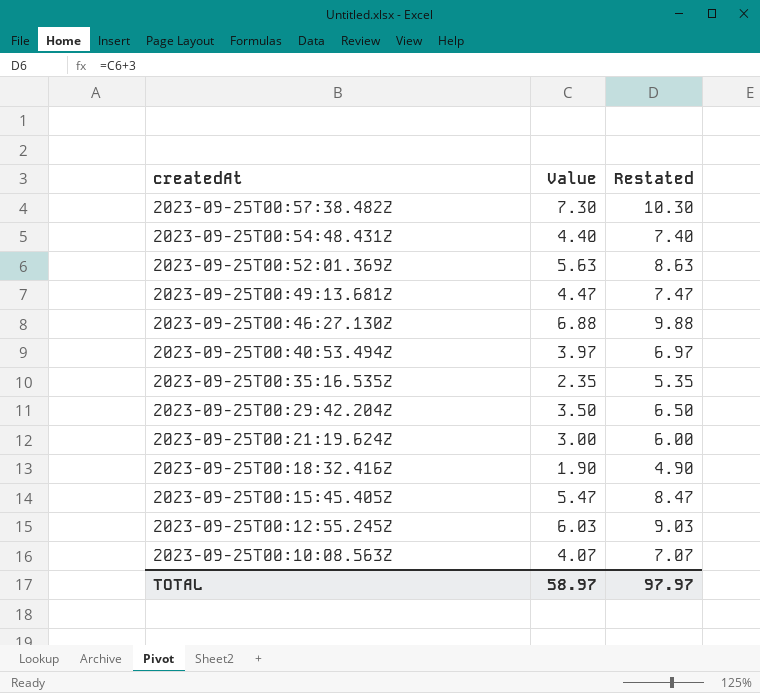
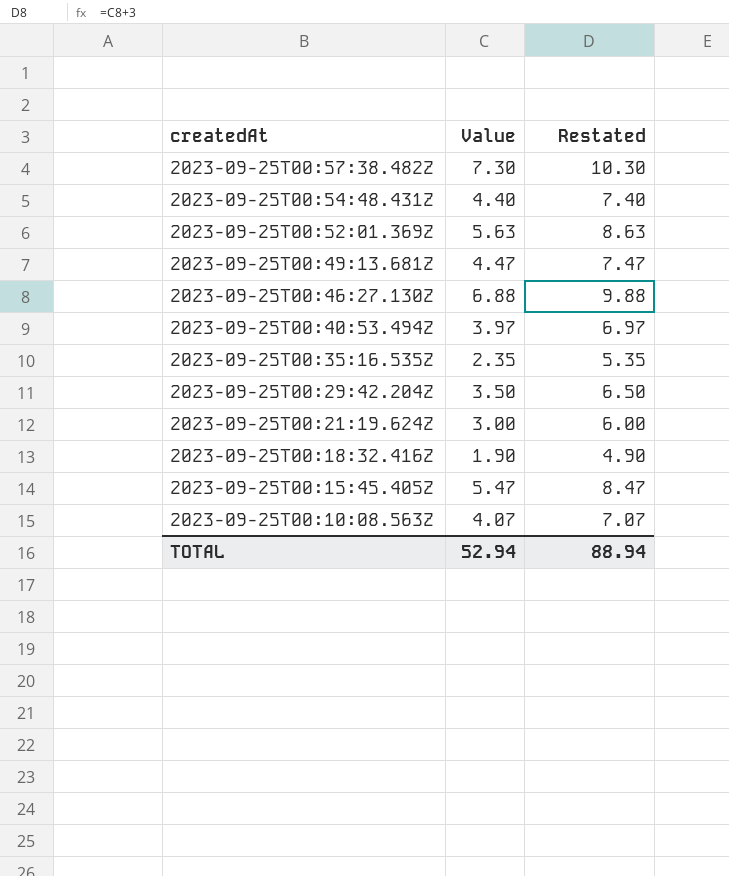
row 2023-09-25T00:12:55.245Z: 6.03 | 9.03 -> none
TOTAL | Value: 58.97 -> 52.94
TOTAL | Restated: 97.97 -> 88.94

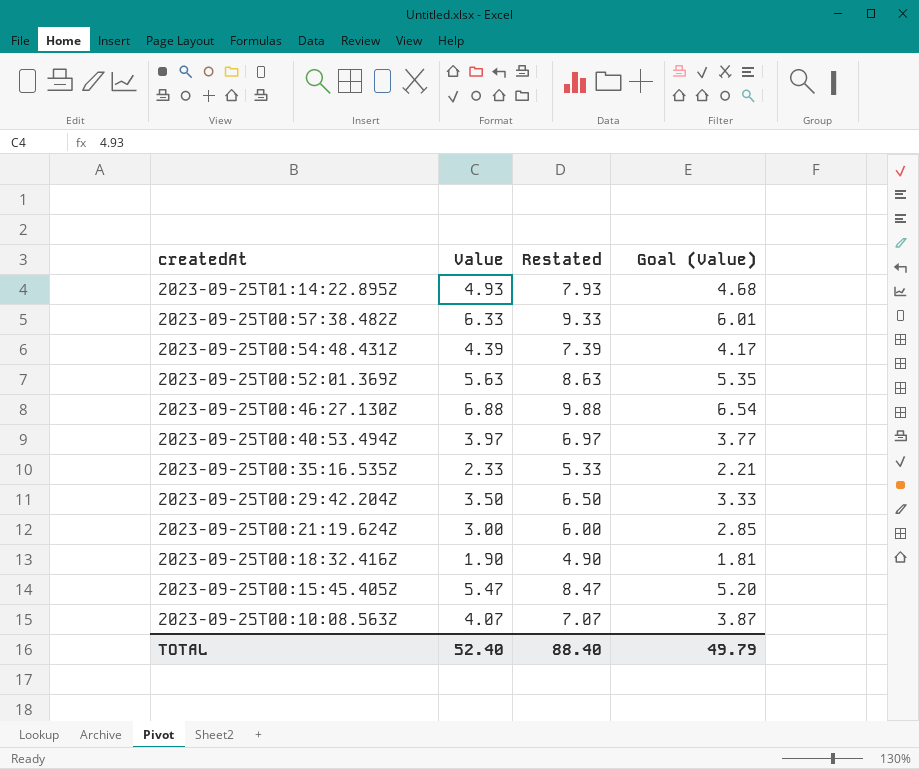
column Goal (Value) | formula: none -> [Value] * 0.95
row 2023-09-25T00:49:13.681Z: 4.47 | 7.47 -> none
row 2023-09-25T01:14:22.895Z: none -> 4.93 | 7.93 | 4.68
2023-09-25T00:57:38.482Z | Value: 7.30 -> 6.33
2023-09-25T00:57:38.482Z | Restated: 10.30 -> 9.33
2023-09-25T00:54:48.431Z | Value: 4.40 -> 4.39
2023-09-25T00:54:48.431Z | Restated: 7.40 -> 7.39
2023-09-25T00:35:16.535Z | Value: 2.35 -> 2.33
2023-09-25T00:35:16.535Z | Restated: 5.35 -> 5.33
TOTAL | Value: 52.94 -> 52.40
TOTAL | Restated: 88.94 -> 88.40

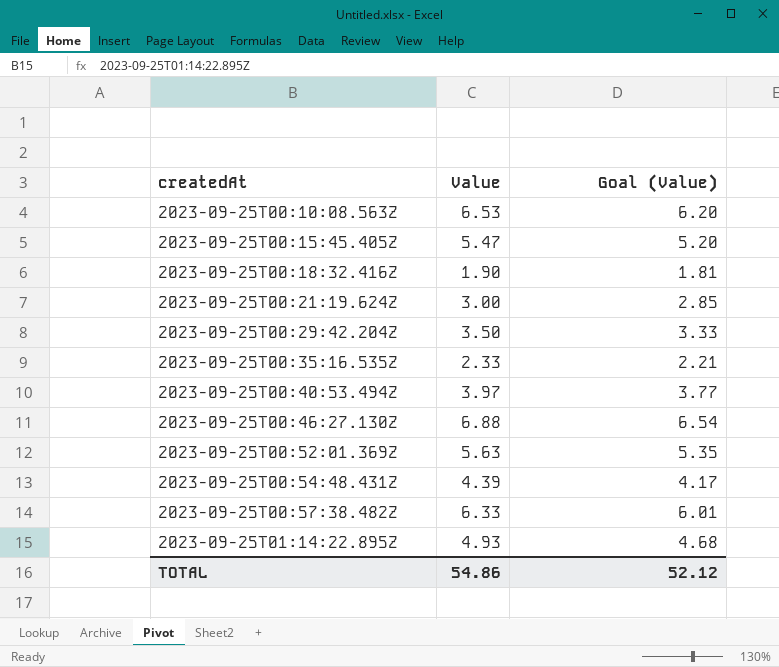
row order: createdAt descending -> createdAt ascending
column Restated | formula: [Value] + 3 -> none
2023-09-25T00:10:08.563Z | Value: 4.07 -> 6.53
2023-09-25T00:10:08.563Z | Goal (Value): 3.87 -> 6.20
TOTAL | Value: 52.40 -> 54.86
TOTAL | Goal (Value): 49.79 -> 52.12

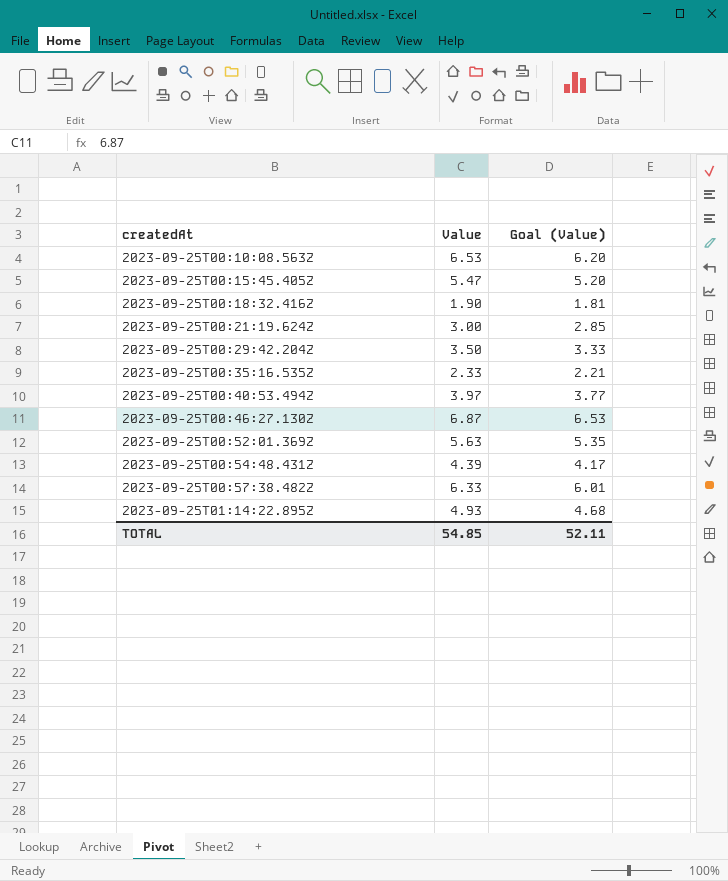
2023-09-25T00:46:27.130Z | Value: 6.88 -> 6.87
2023-09-25T00:46:27.130Z | Goal (Value): 6.54 -> 6.53
TOTAL | Value: 54.86 -> 54.85
TOTAL | Goal (Value): 52.12 -> 52.11

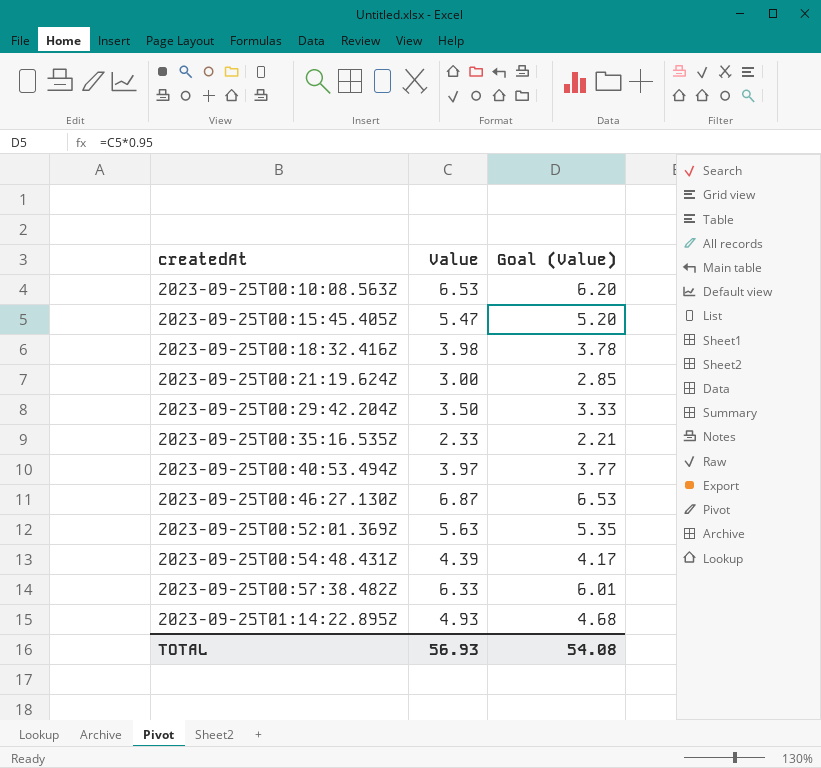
2023-09-25T00:18:32.416Z | Value: 1.90 -> 3.98
2023-09-25T00:18:32.416Z | Goal (Value): 1.81 -> 3.78
TOTAL | Value: 54.85 -> 56.93
TOTAL | Goal (Value): 52.11 -> 54.08

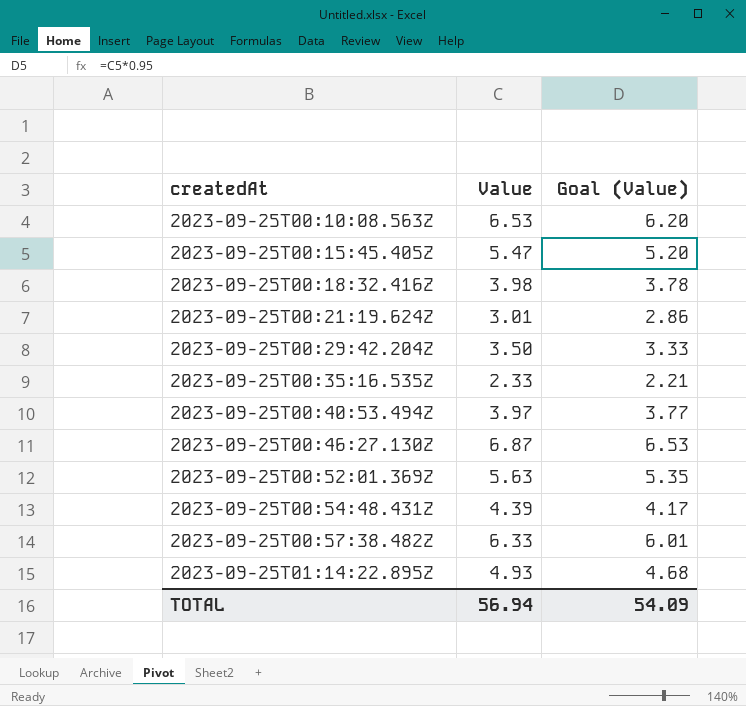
2023-09-25T00:21:19.624Z | Value: 3.00 -> 3.01
2023-09-25T00:21:19.624Z | Goal (Value): 2.85 -> 2.86
TOTAL | Value: 56.93 -> 56.94
TOTAL | Goal (Value): 54.08 -> 54.09

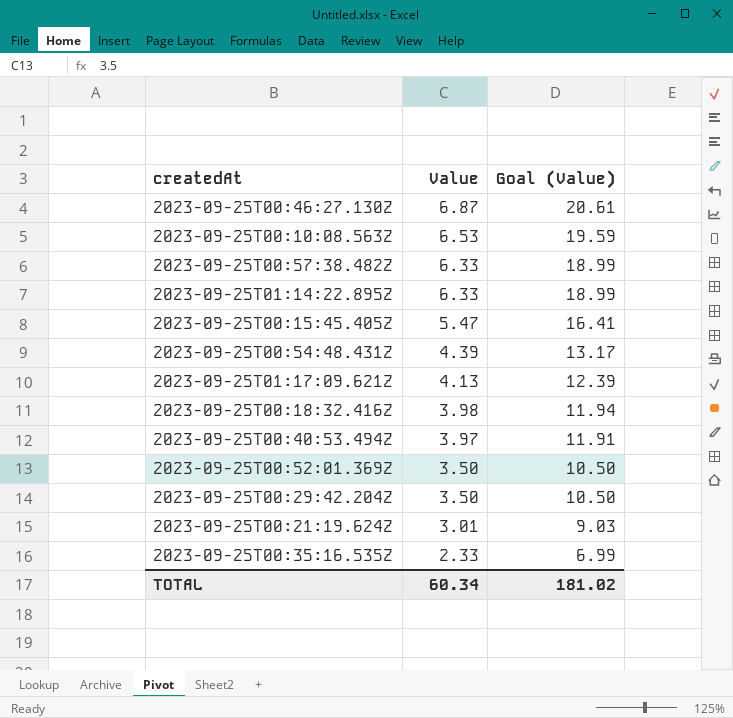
row order: createdAt ascending -> Value descending
column Goal (Value) | formula: [Value] * 0.95 -> [Value] * 3
2023-09-25T01:14:22.895Z | Value: 4.93 -> 6.33
row 2023-09-25T01:17:09.621Z: none -> 4.13 | 12.39
2023-09-25T00:52:01.369Z | Value: 5.63 -> 3.50
TOTAL | Value: 56.94 -> 60.34
TOTAL | Goal (Value): 54.09 -> 181.02

